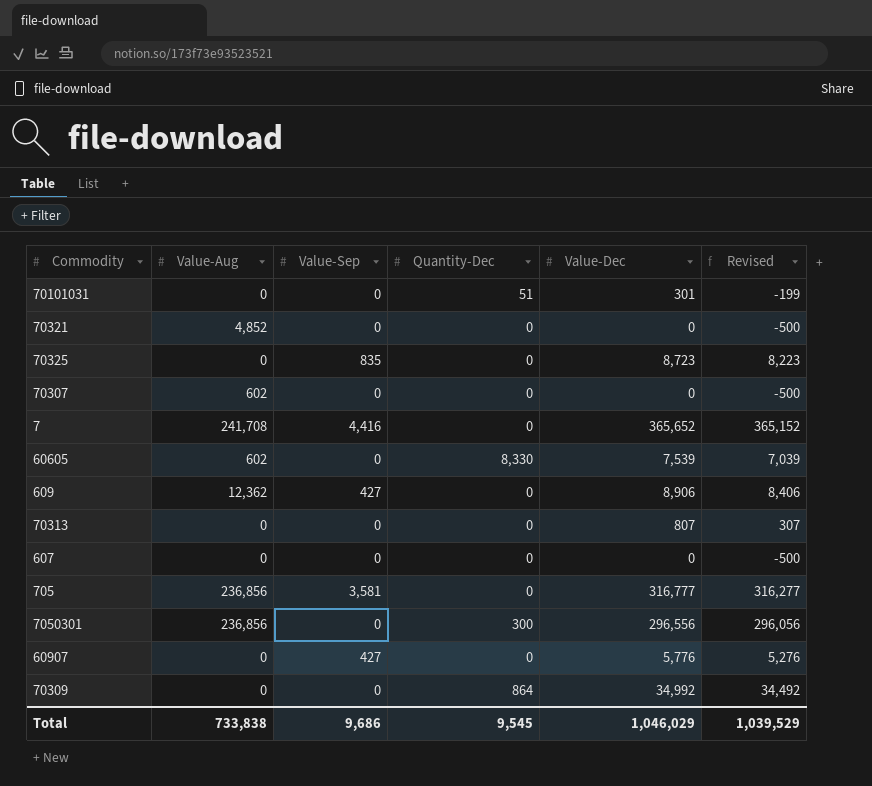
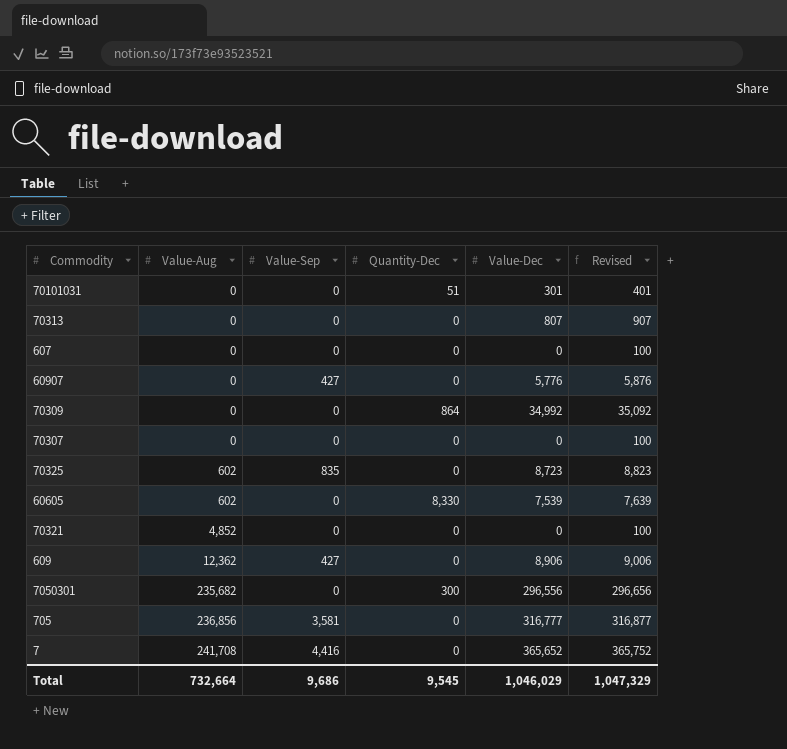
row order: none -> Value-Aug ascending
column Revised | formula: [Value-Dec] - 500 -> [Value-Dec] + 100
70307 | Value-Aug: 602 -> 0
70325 | Value-Aug: 0 -> 602
7050301 | Value-Aug: 236,856 -> 235,682
Total | Value-Aug: 733,838 -> 732,664
Total | Revised: 1,039,529 -> 1,047,329

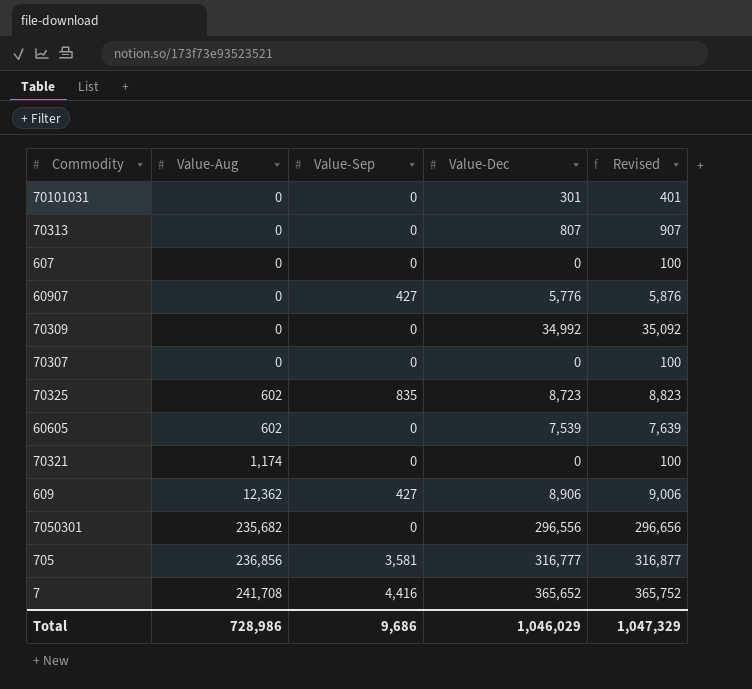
column Quantity-Dec | position: 4 -> none
70321 | Value-Aug: 4,852 -> 1,174
Total | Value-Aug: 732,664 -> 728,986

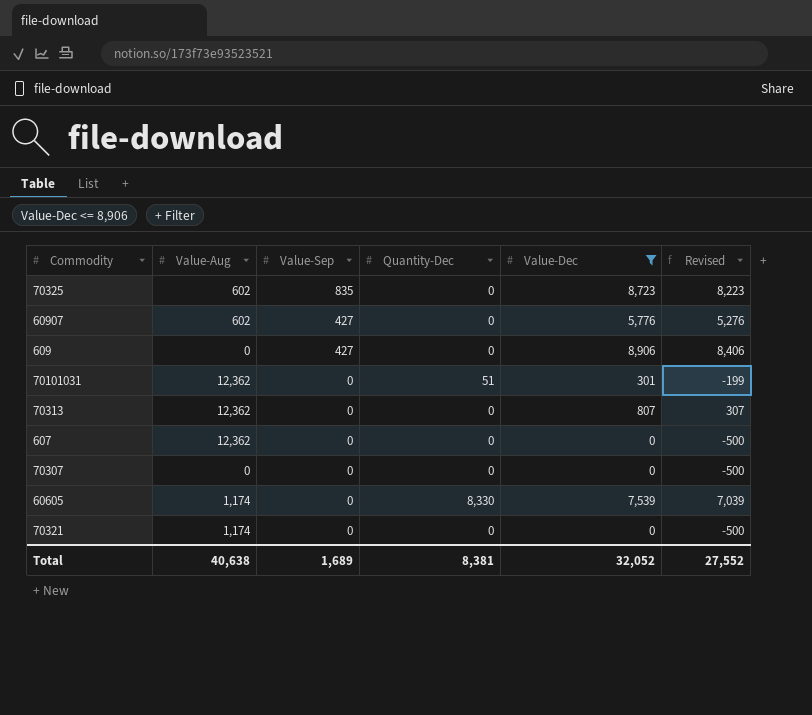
filter: none -> Value-Dec <= 8,906
row order: Value-Aug ascending -> Value-Sep descending
column Quantity-Dec | position: none -> 4
column Revised | formula: [Value-Dec] + 100 -> [Value-Dec] - 500
60907 | Value-Aug: 0 -> 602
609 | Value-Aug: 12,362 -> 0
70101031 | Value-Aug: 0 -> 12,362
70313 | Value-Aug: 0 -> 12,362
607 | Value-Aug: 0 -> 12,362
60605 | Value-Aug: 602 -> 1,174
Total | Value-Aug: 728,986 -> 40,638
Total | Value-Sep: 9,686 -> 1,689
Total | Value-Dec: 1,046,029 -> 32,052
Total | Revised: 1,047,329 -> 27,552

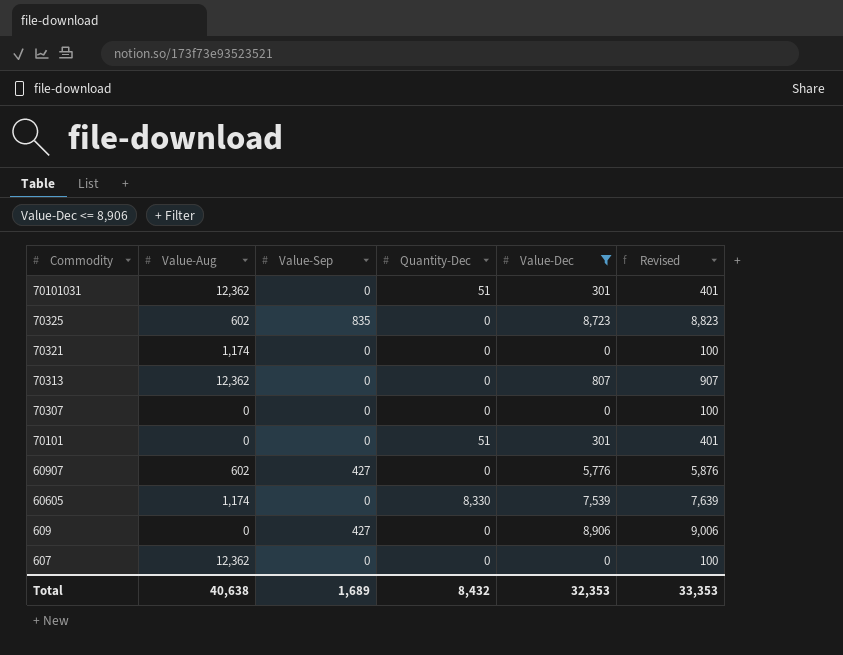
row order: Value-Sep descending -> Commodity descending
column Revised | formula: [Value-Dec] - 500 -> [Value-Dec] + 100
row 70101: none -> 0 | 0 | 51 | 301 | 401
Total | Quantity-Dec: 8,381 -> 8,432
Total | Value-Dec: 32,052 -> 32,353
Total | Revised: 27,552 -> 33,353

